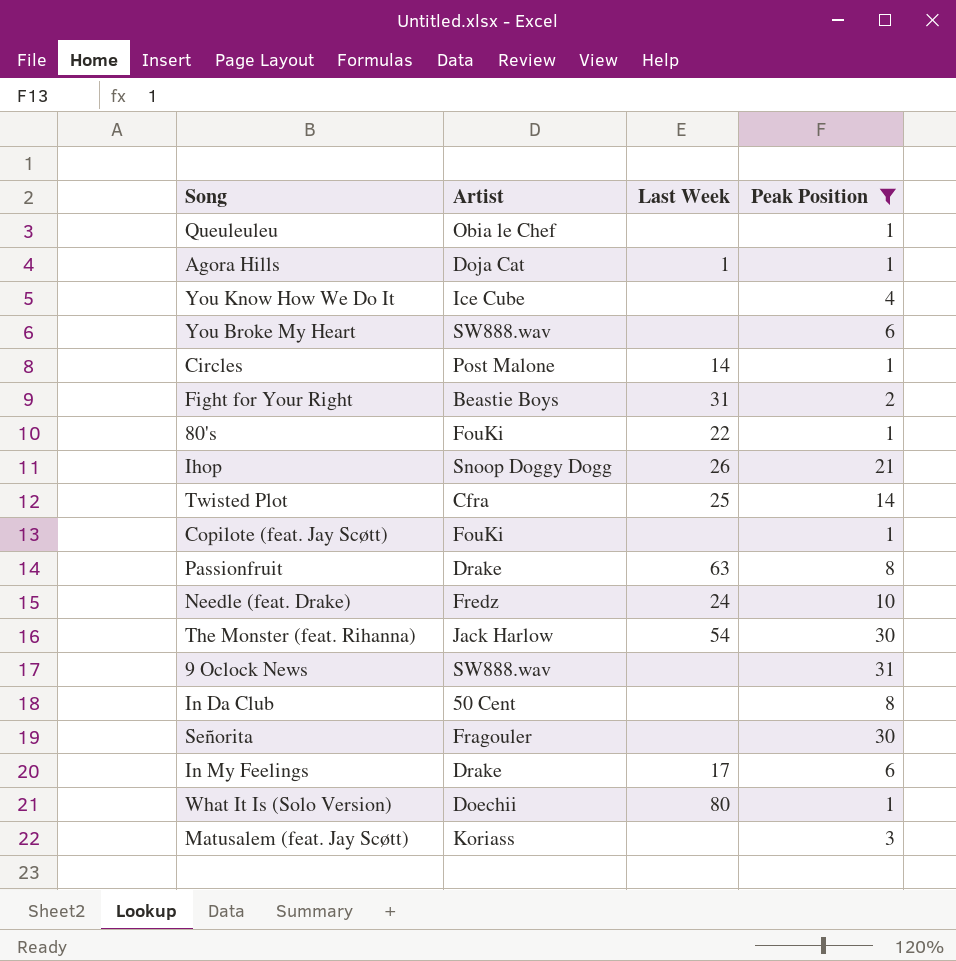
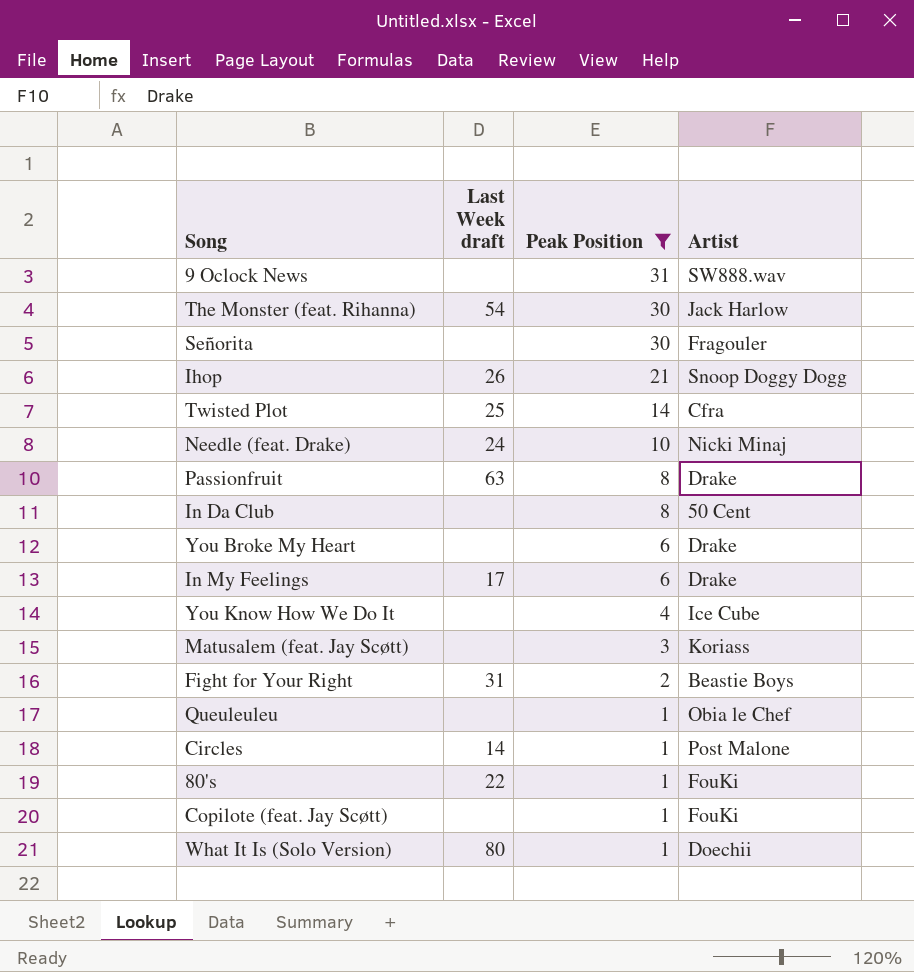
row order: none -> Peak Position descending
column name: Last Week -> Last Week draft
column Artist | position: 2 -> 4
row Agora Hills: Doja Cat | 1 | 1 -> none
Needle (feat. Drake) | Artist: Fredz -> Nicki Minaj
You Broke My Heart | Artist: SW888.wav -> Drake

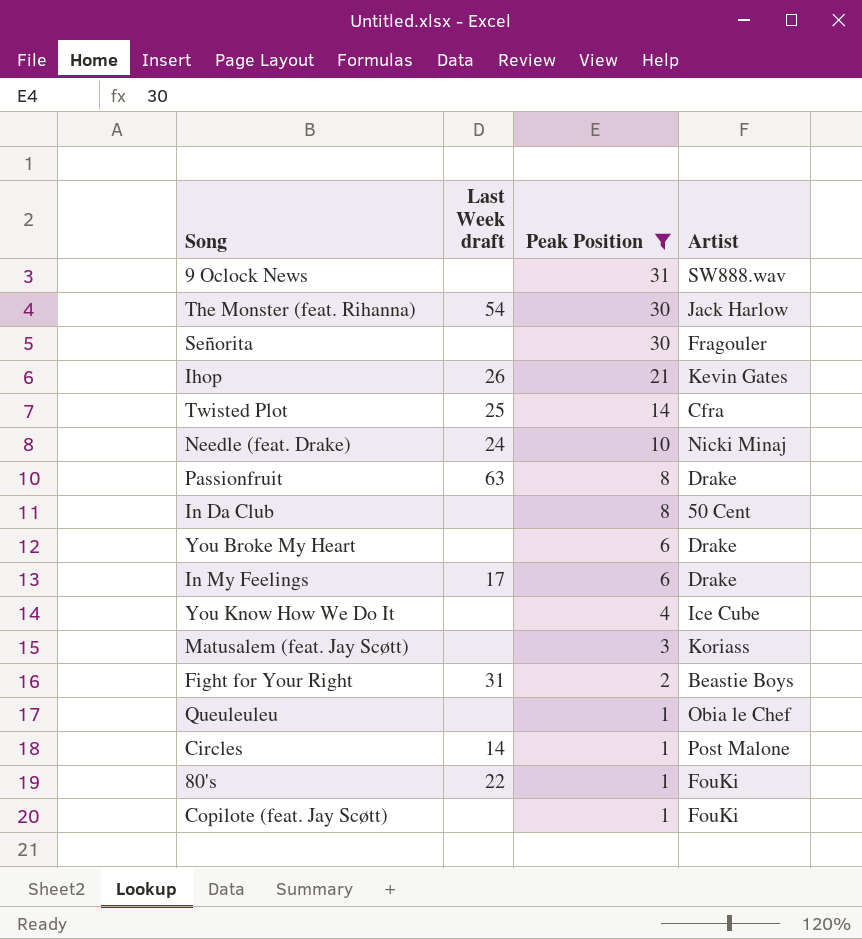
row What It Is (Solo Version): 80 | 1 | Doechii -> none
Ihop | Artist: Snoop Doggy Dogg -> Kevin Gates

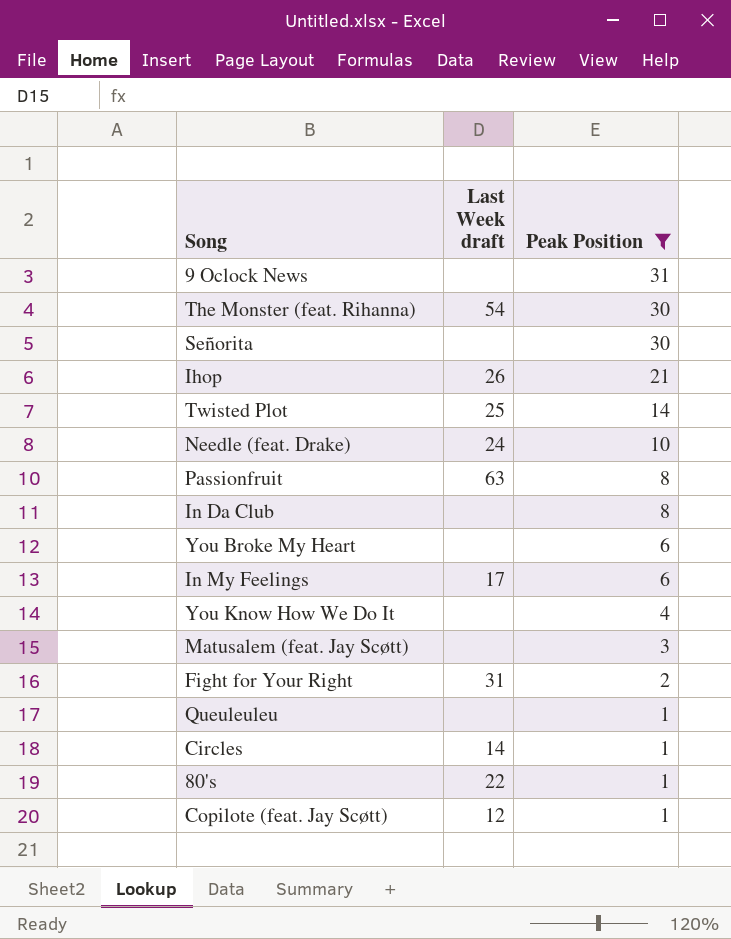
column Artist | position: 4 -> none
Copilote (feat. Jay Scøtt) | Last Week draft: none -> 12

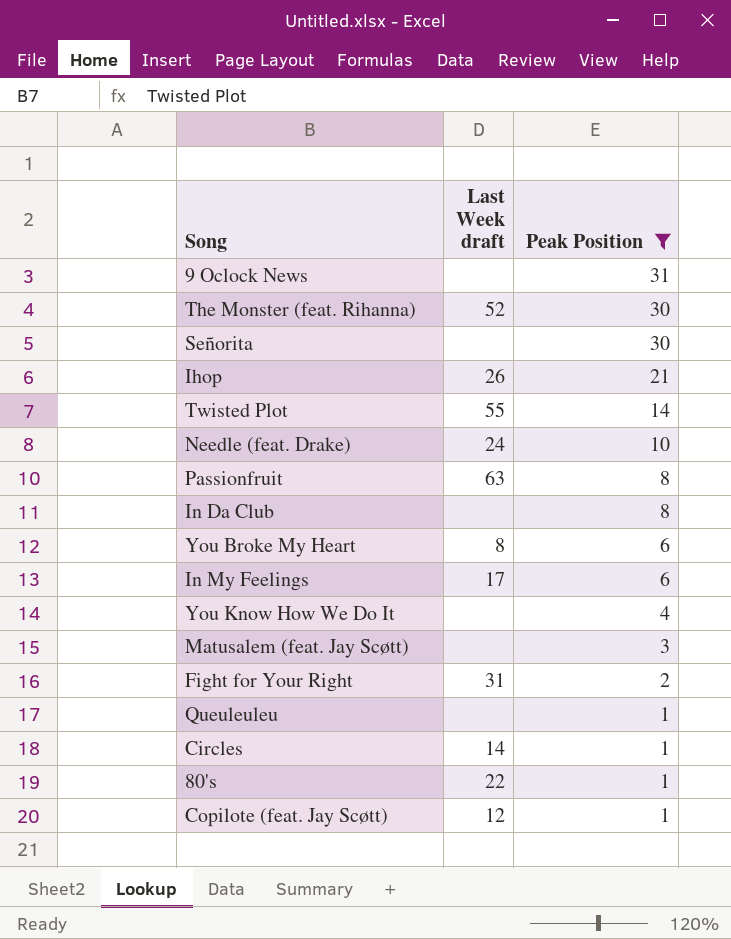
The Monster (feat. Rihanna) | Last Week draft: 54 -> 52
Twisted Plot | Last Week draft: 25 -> 55
You Broke My Heart | Last Week draft: none -> 8

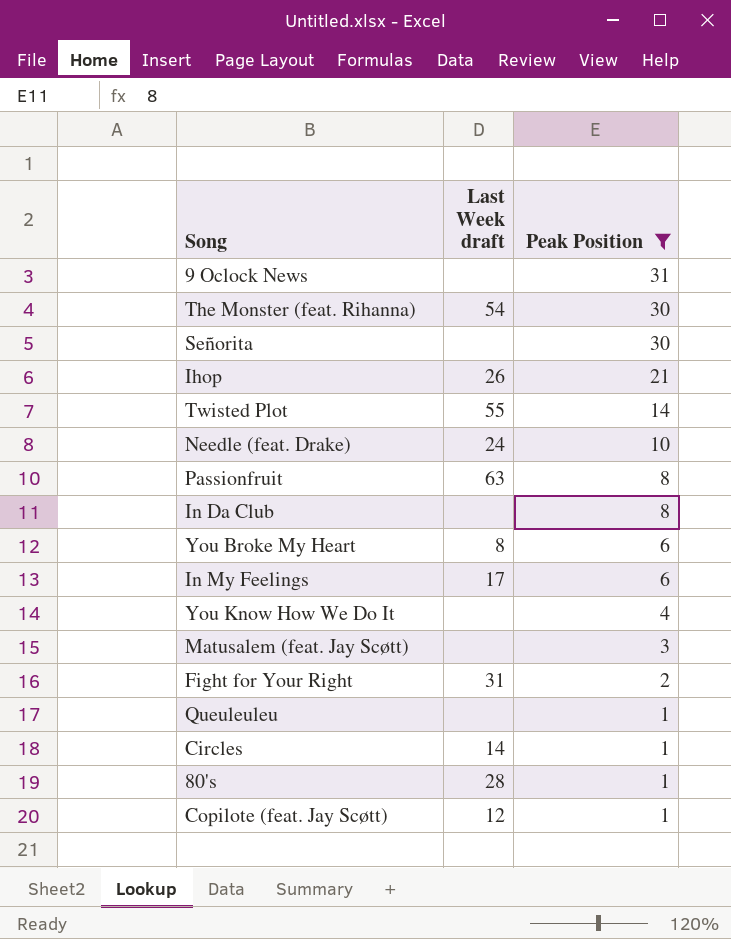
The Monster (feat. Rihanna) | Last Week draft: 52 -> 54
80's | Last Week draft: 22 -> 28

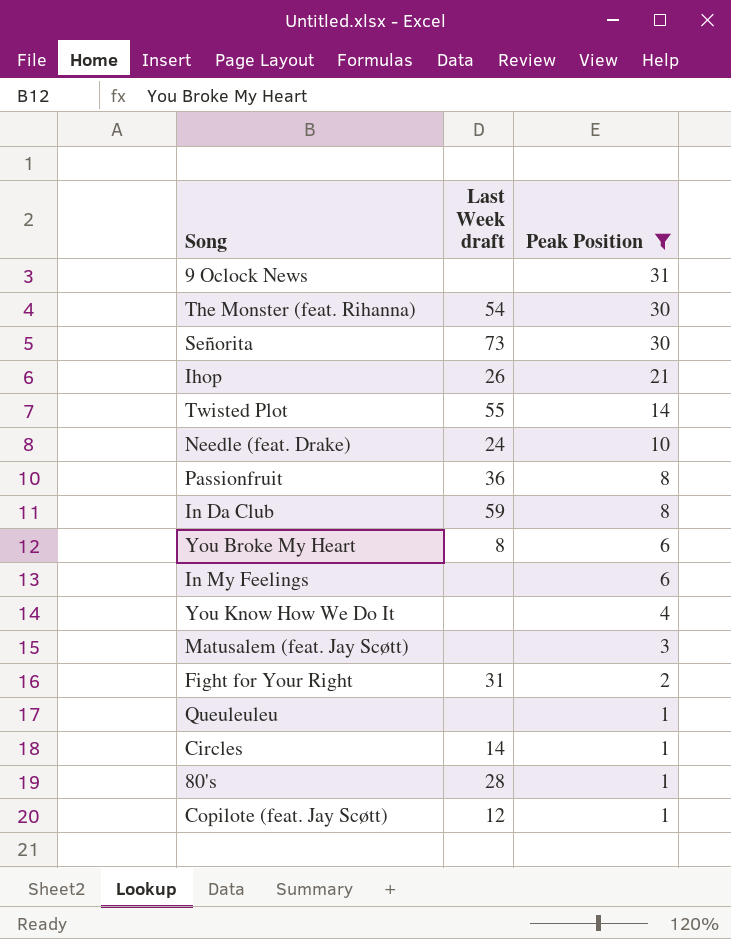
Señorita | Last Week draft: none -> 73
Passionfruit | Last Week draft: 63 -> 36
In Da Club | Last Week draft: none -> 59
In My Feelings | Last Week draft: 17 -> none

